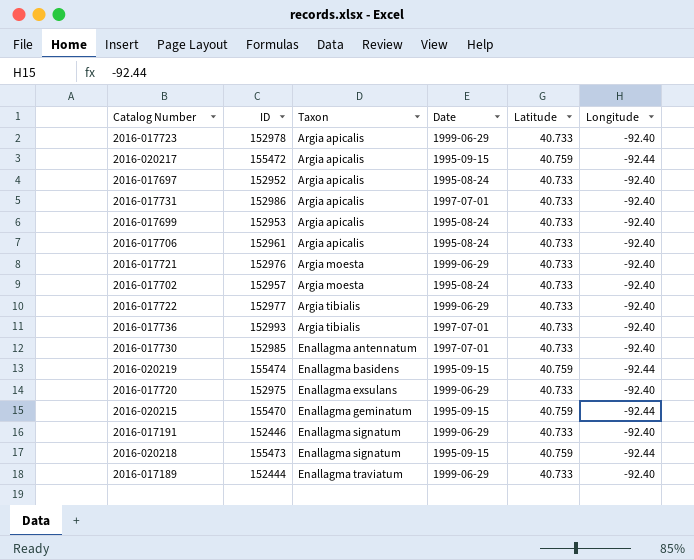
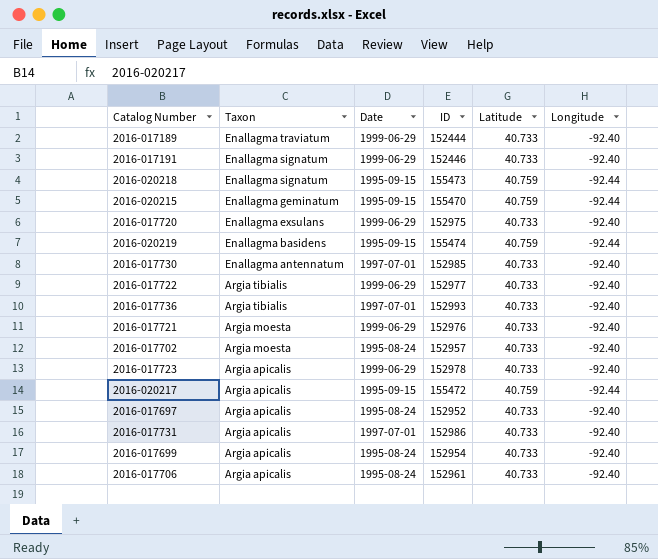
row order: Taxon ascending -> Taxon descending
column ID | position: 2 -> 4
2016-017699 | ID: 152953 -> 152954

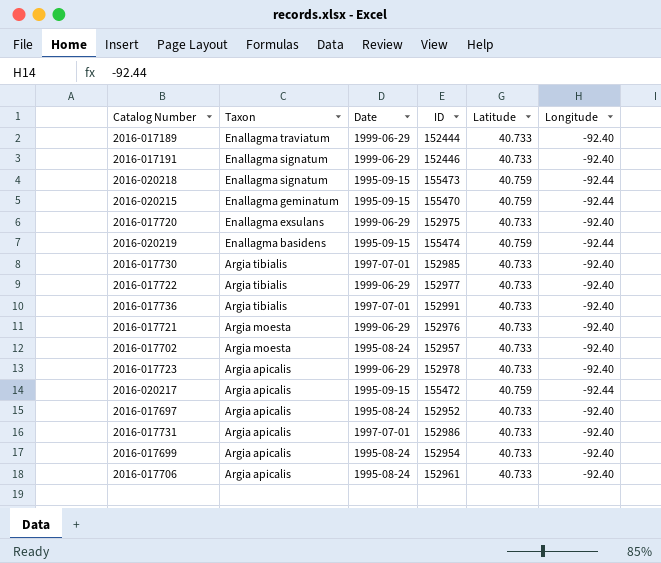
2016-017730 | Taxon: Enallagma antennatum -> Argia tibialis
2016-017736 | ID: 152993 -> 152991

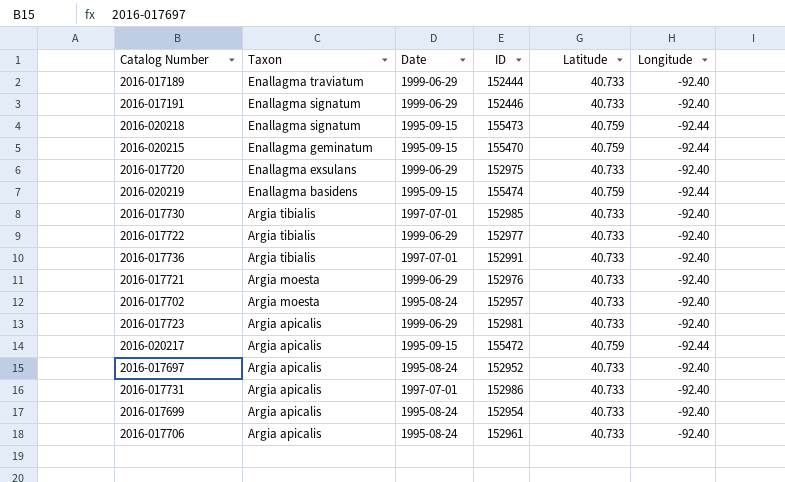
2016-017723 | ID: 152978 -> 152981

